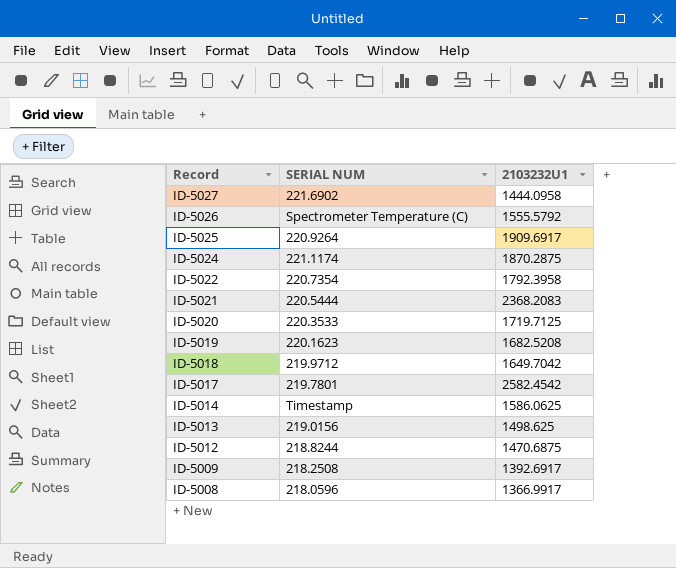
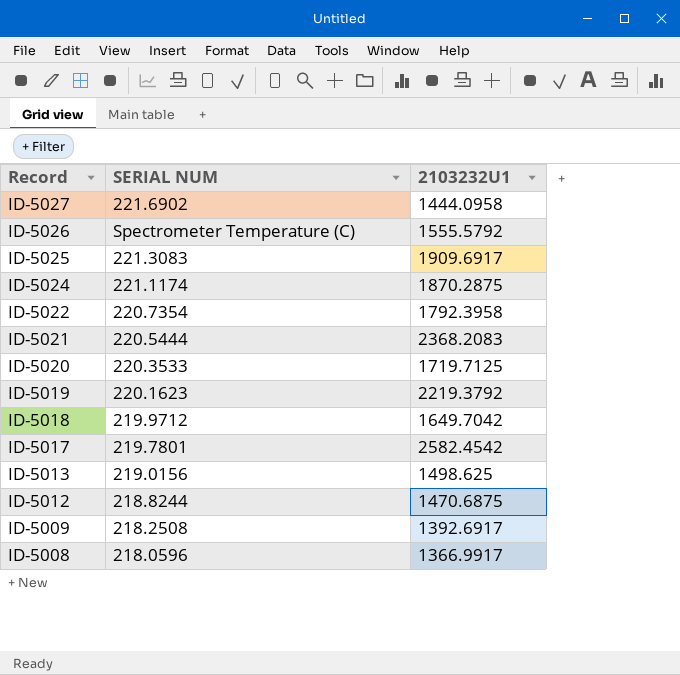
row ID-5014: Timestamp | 1586.0625 -> none
ID-5025 | SERIAL NUM: 220.9264 -> 221.3083
ID-5019 | 2103232U1: 1682.5208 -> 2219.3792

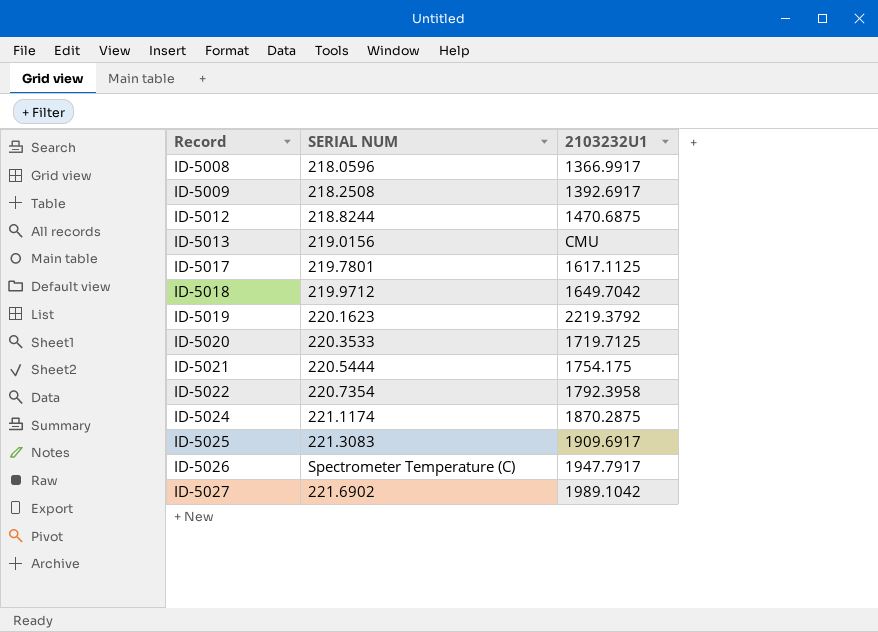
row order: Record descending -> Record ascending
ID-5013 | 2103232U1: 1498.625 -> CMU
ID-5017 | 2103232U1: 2582.4542 -> 1617.1125
ID-5021 | 2103232U1: 2368.2083 -> 1754.175
ID-5026 | 2103232U1: 1555.5792 -> 1947.7917
ID-5027 | 2103232U1: 1444.0958 -> 1989.1042

